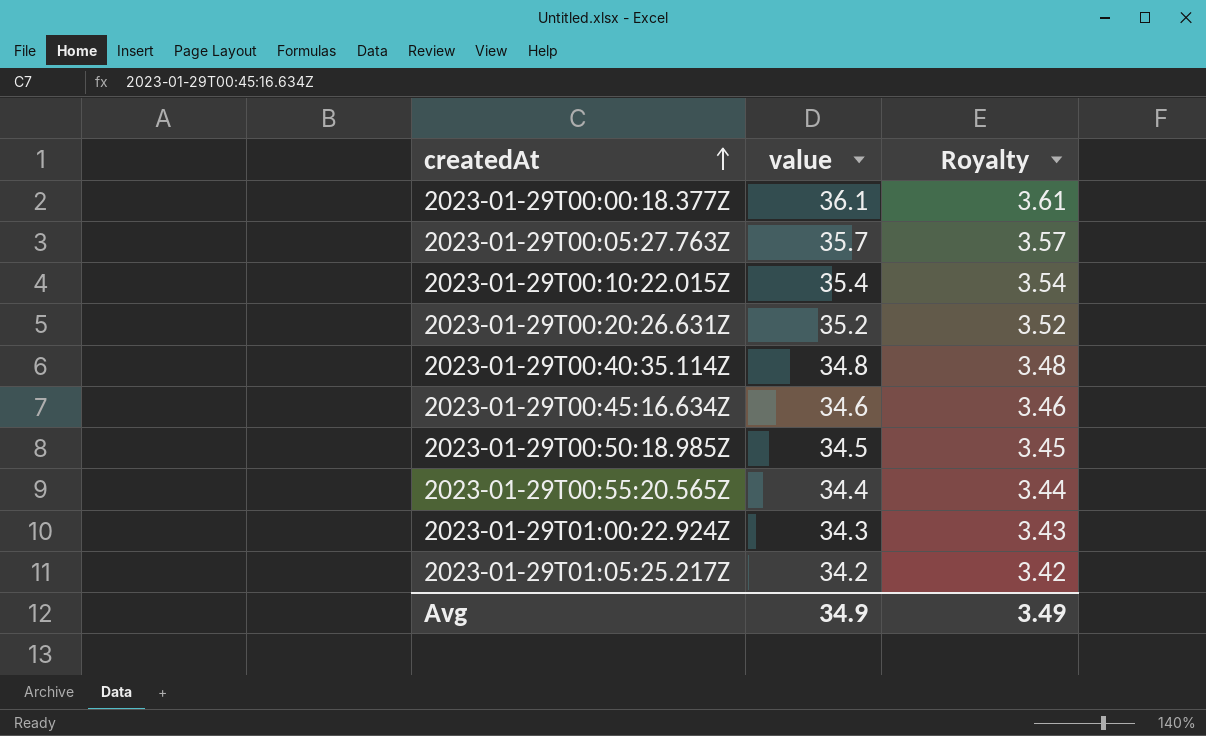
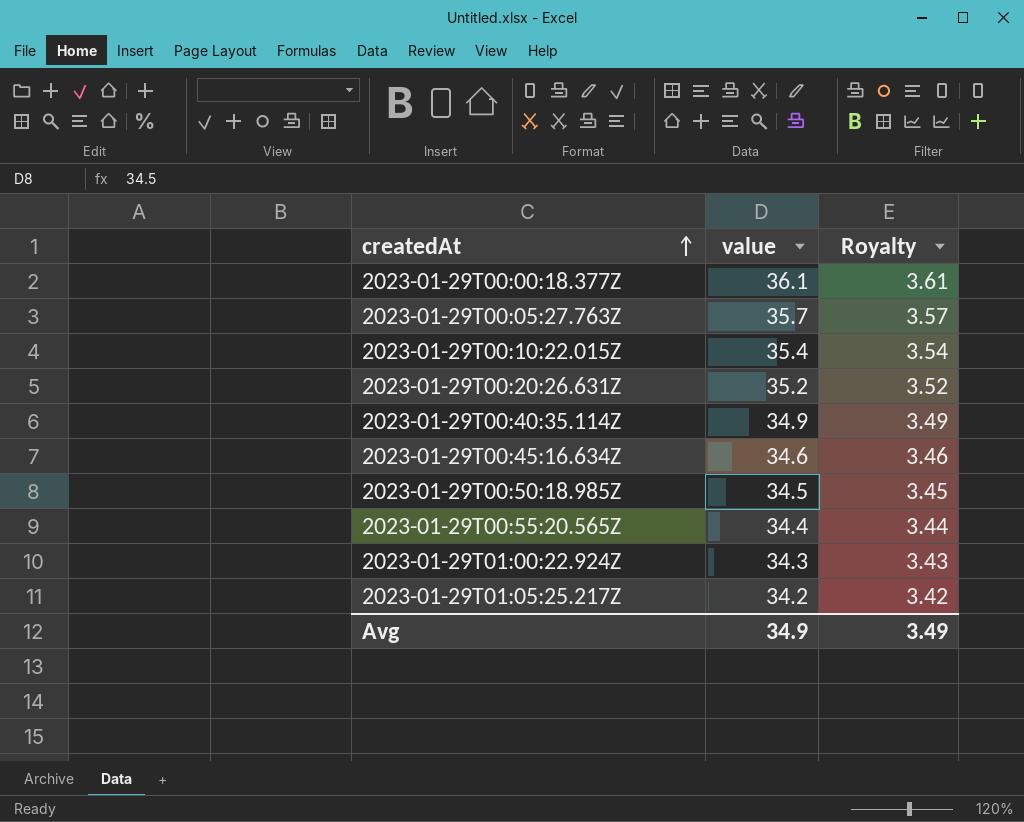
2023-01-29T00:40:35.114Z | value: 34.8 -> 34.9
2023-01-29T00:40:35.114Z | Royalty: 3.48 -> 3.49

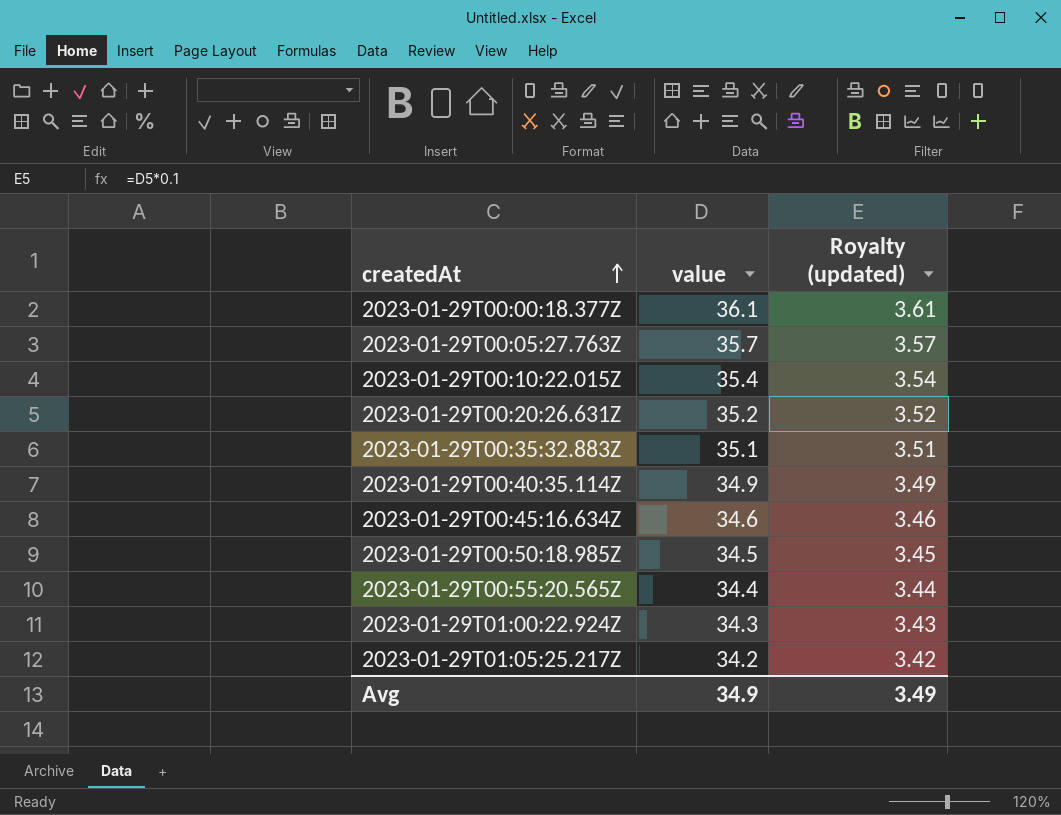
column name: Royalty -> Royalty (updated)
row 2023-01-29T00:35:32.883Z: none -> 35.1 | 3.51

